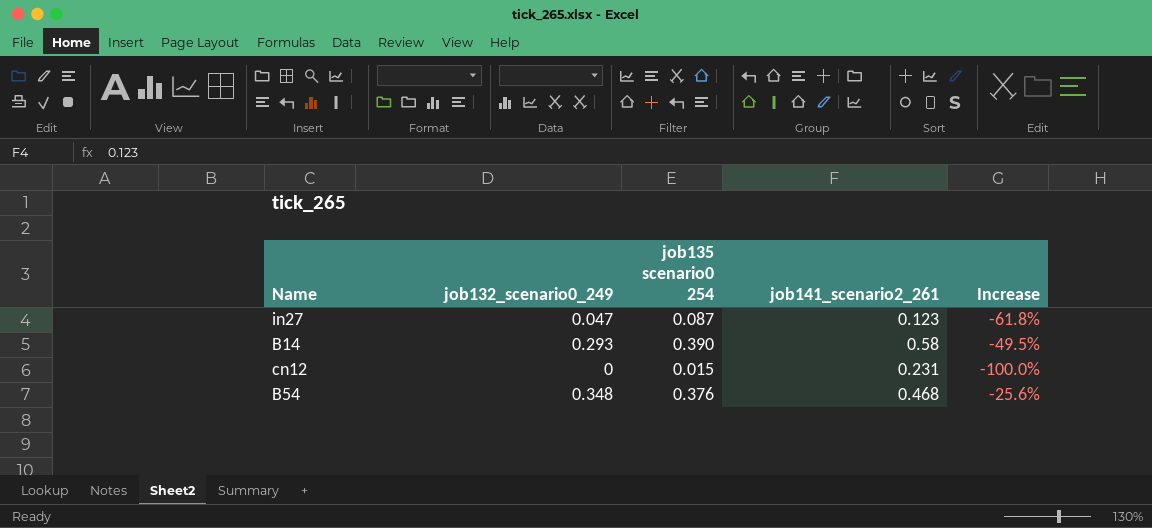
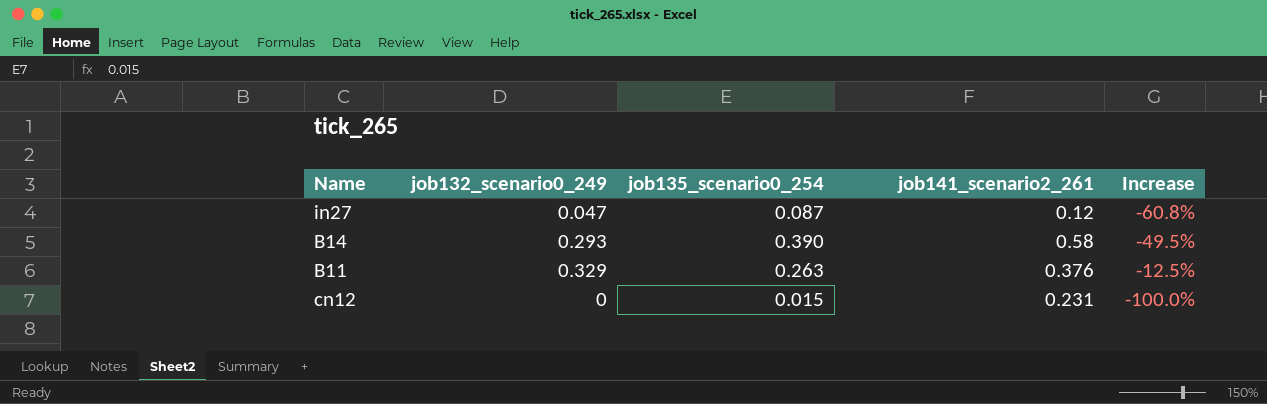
column name: job135 scenario0 254 -> job135_scenario0_254
row B54: 0.348 | 0.376 | 0.468 | -25.6% -> none
in27 | job141_scenario2_261: 0.123 -> 0.12
in27 | Increase: -61.8% -> -60.8%
row B11: none -> 0.329 | 0.263 | 0.376 | -12.5%

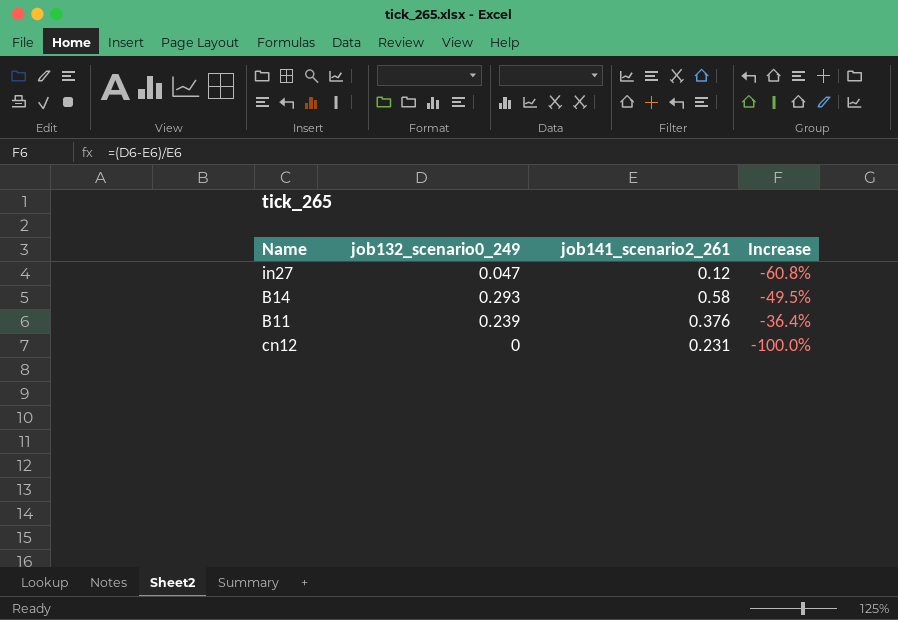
column job135_scenario0_254 | position: 3 -> none
B11 | job132_scenario0_249: 0.329 -> 0.239
B11 | Increase: -12.5% -> -36.4%

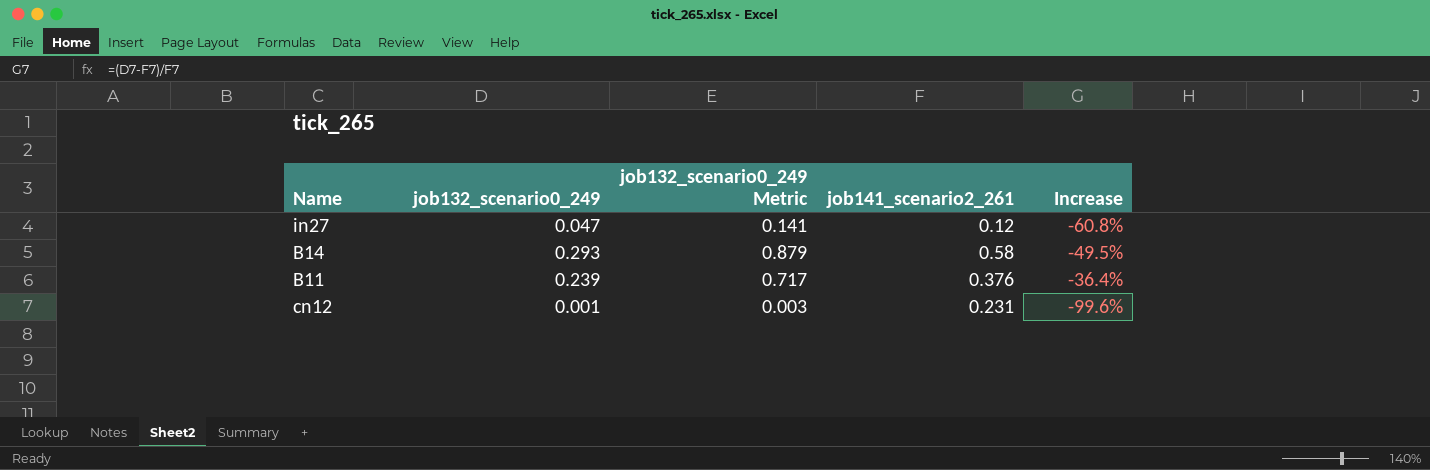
column job132_scenario0_249 Metric | formula: none -> [job132_scenario0_249] * 3
cn12 | job132_scenario0_249: 0 -> 0.001
cn12 | Increase: -100.0% -> -99.6%

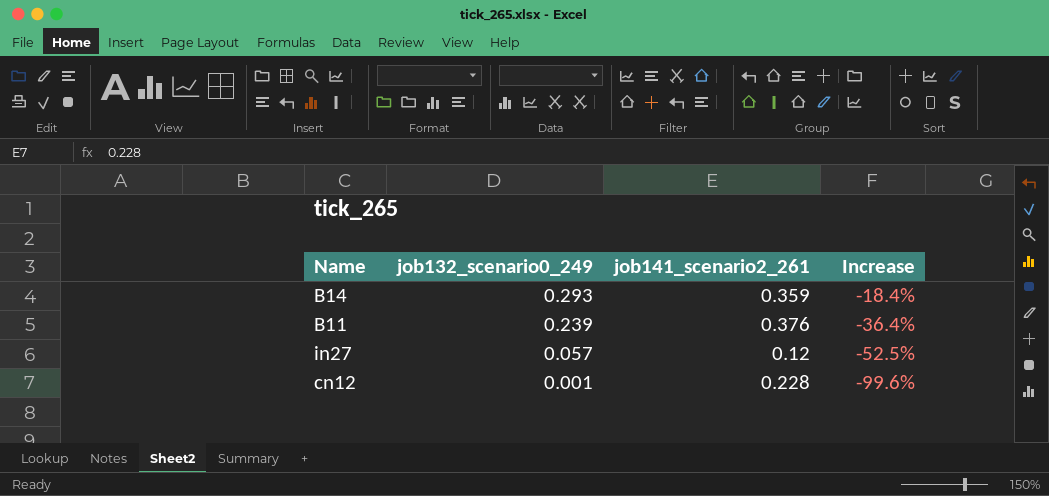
row order: none -> job132_scenario0_249 descending
column job132_scenario0_249 Metric | formula: [job132_scenario0_249] * 3 -> none
B14 | job141_scenario2_261: 0.58 -> 0.359
B14 | Increase: -49.5% -> -18.4%
in27 | job132_scenario0_249: 0.047 -> 0.057
in27 | Increase: -60.8% -> -52.5%
cn12 | job141_scenario2_261: 0.231 -> 0.228

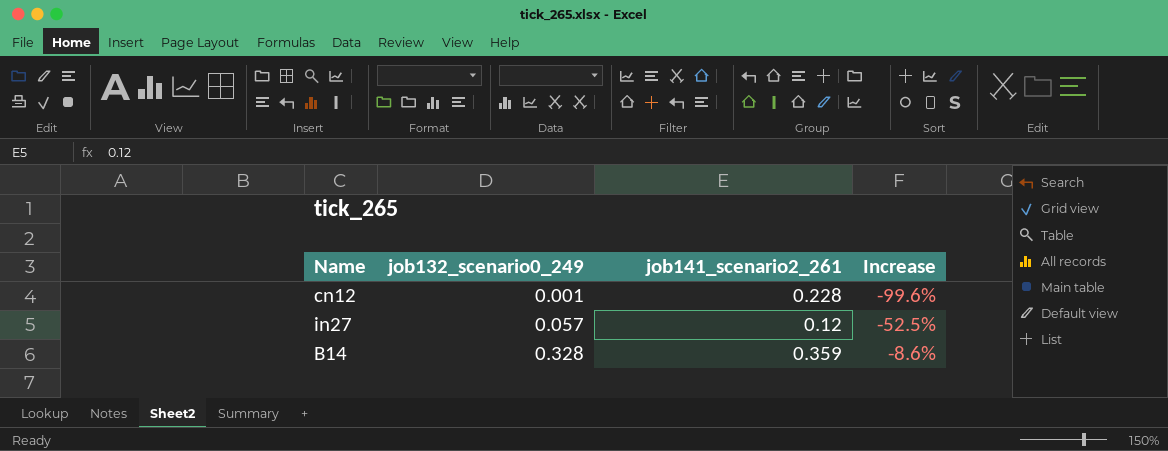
row order: job132_scenario0_249 descending -> job132_scenario0_249 ascending
row B11: 0.239 | 0.376 | -36.4% -> none
B14 | job132_scenario0_249: 0.293 -> 0.328
B14 | Increase: -18.4% -> -8.6%

